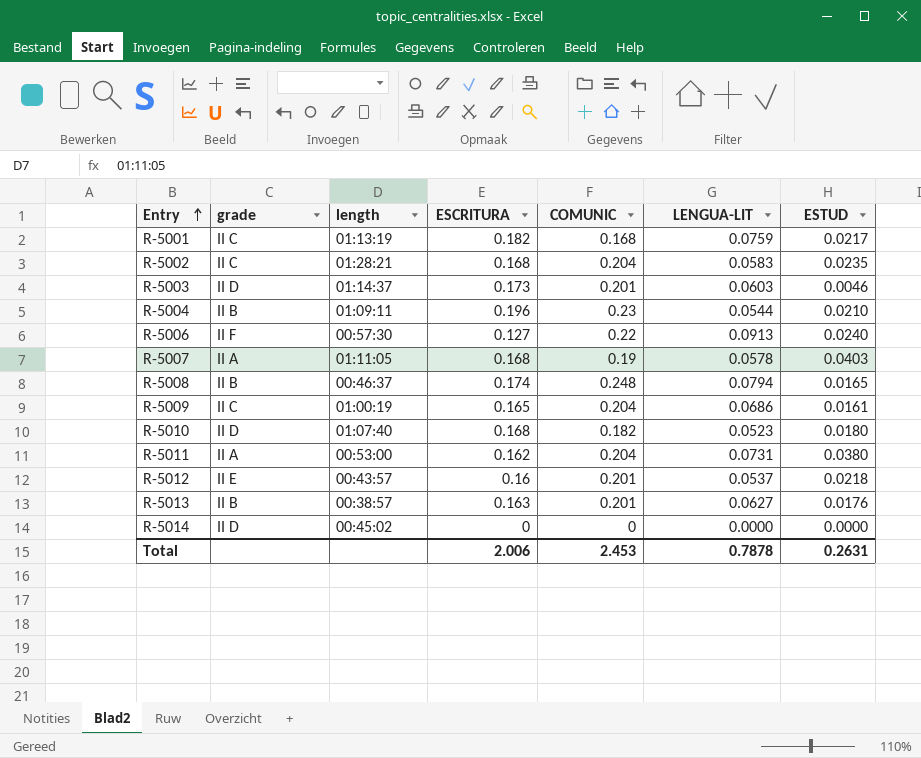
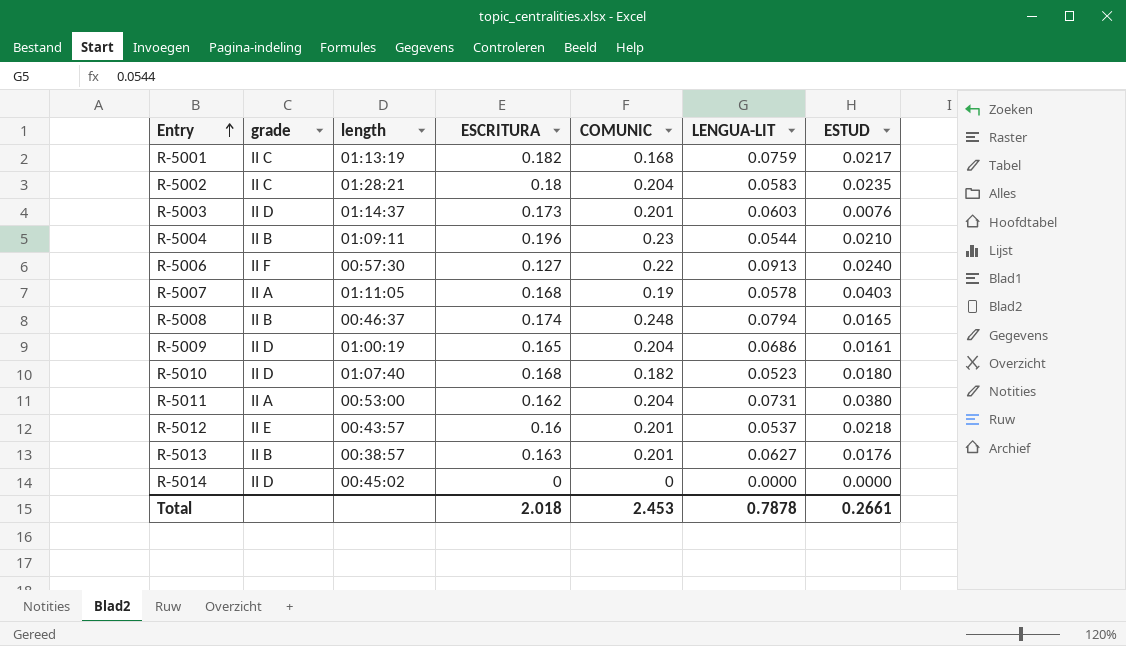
R-5002 | ESCRITURA: 0.168 -> 0.18
R-5003 | ESTUD: 0.0046 -> 0.0076
R-5009 | grade: II C -> II D
Total | ESCRITURA: 2.006 -> 2.018
Total | ESTUD: 0.2631 -> 0.2661

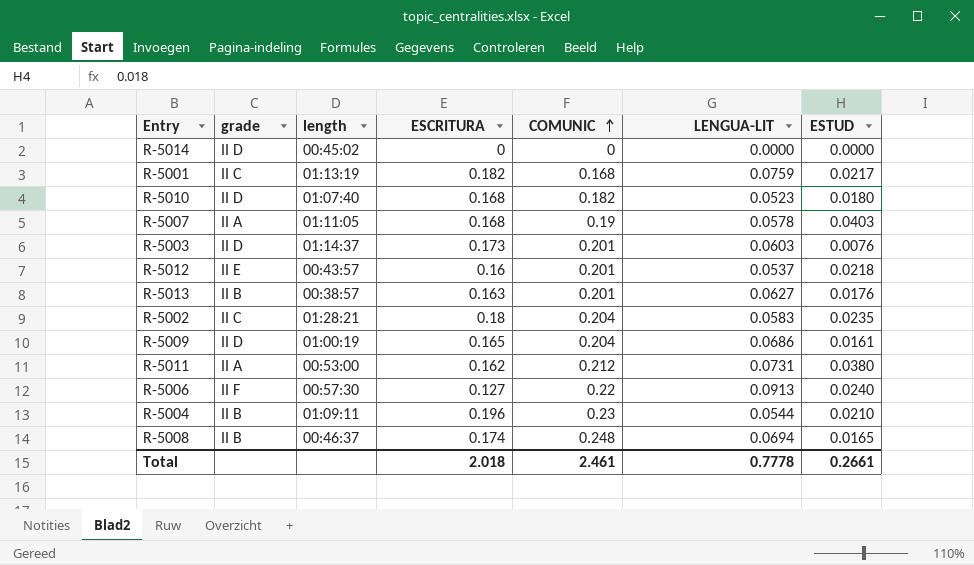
row order: Entry ascending -> COMUNIC ascending
R-5011 | COMUNIC: 0.204 -> 0.212
R-5008 | LENGUA-LIT: 0.0794 -> 0.0694
Total | COMUNIC: 2.453 -> 2.461
Total | LENGUA-LIT: 0.7878 -> 0.7778

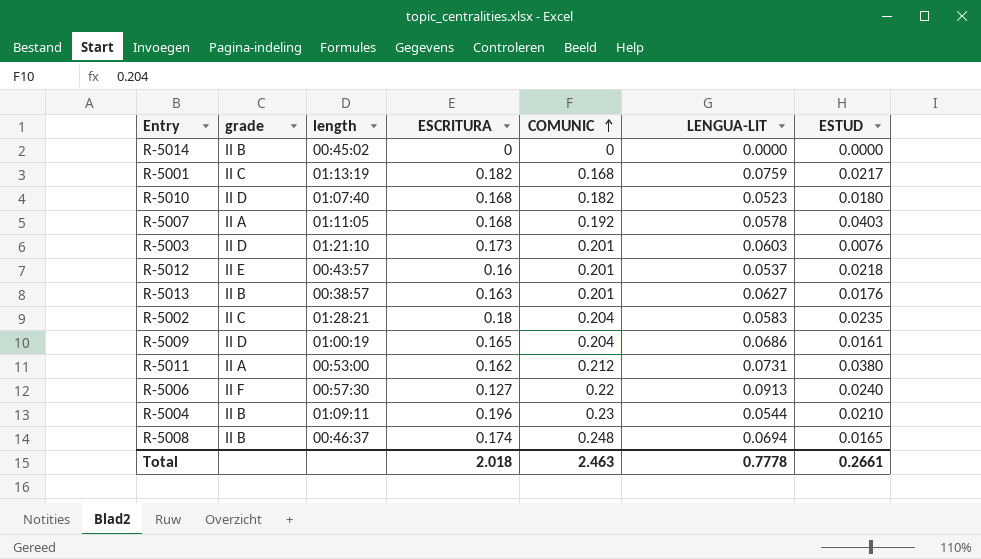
R-5014 | grade: II D -> II B
R-5007 | COMUNIC: 0.19 -> 0.192
R-5003 | length: 01:14:37 -> 01:21:10
Total | COMUNIC: 2.461 -> 2.463

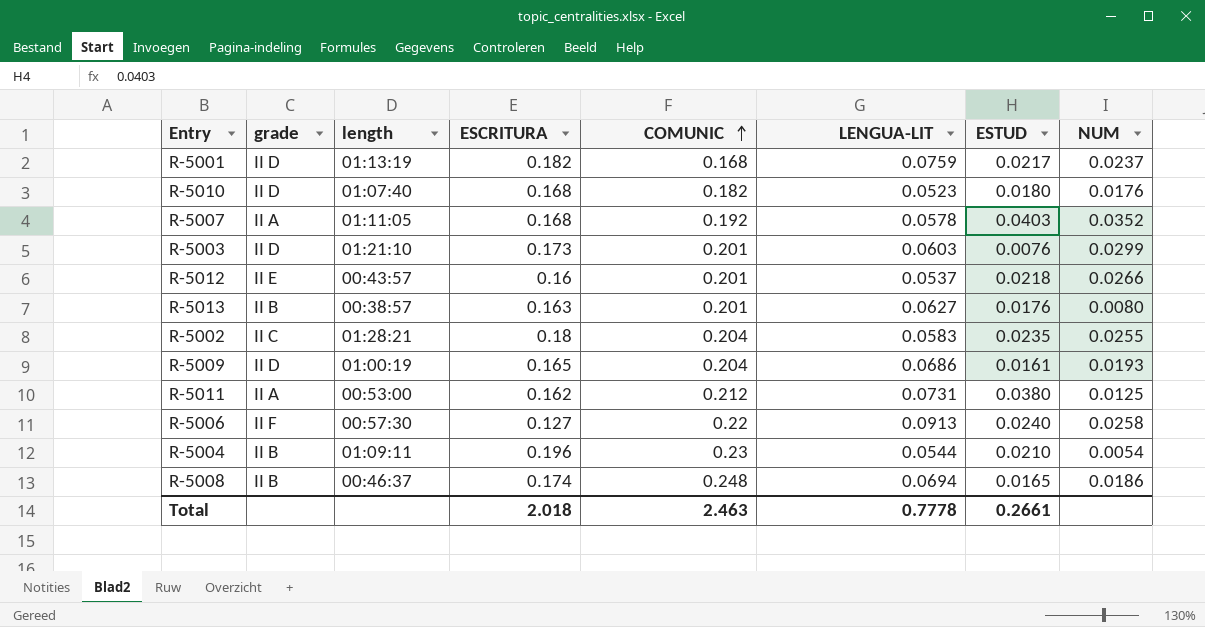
column NUM | position: none -> 8
row R-5014: II B | 00:45:02 | 0 | 0 | 0.0000 | 0.0000 -> none
R-5001 | grade: II C -> II D

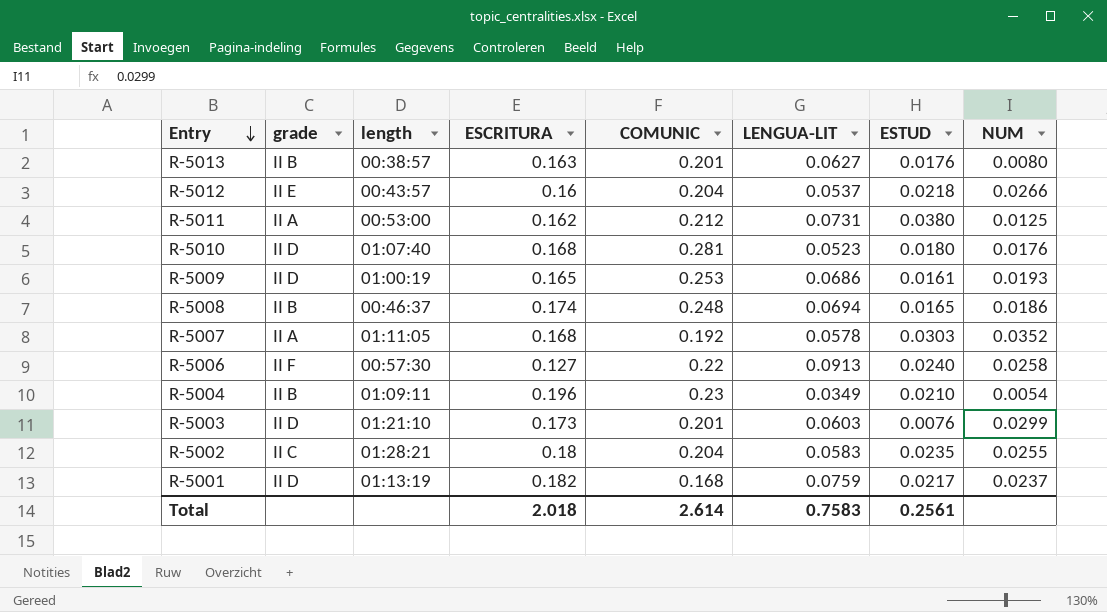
row order: COMUNIC ascending -> Entry descending
R-5012 | COMUNIC: 0.201 -> 0.204
R-5010 | COMUNIC: 0.182 -> 0.281
R-5009 | COMUNIC: 0.204 -> 0.253
R-5007 | ESTUD: 0.0403 -> 0.0303
R-5004 | LENGUA-LIT: 0.0544 -> 0.0349
Total | COMUNIC: 2.463 -> 2.614
Total | LENGUA-LIT: 0.7778 -> 0.7583
Total | ESTUD: 0.2661 -> 0.2561

